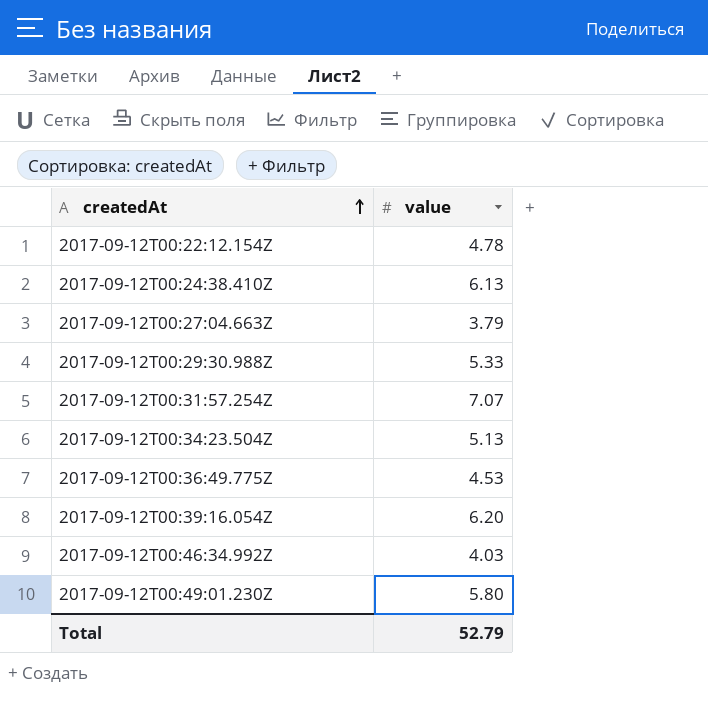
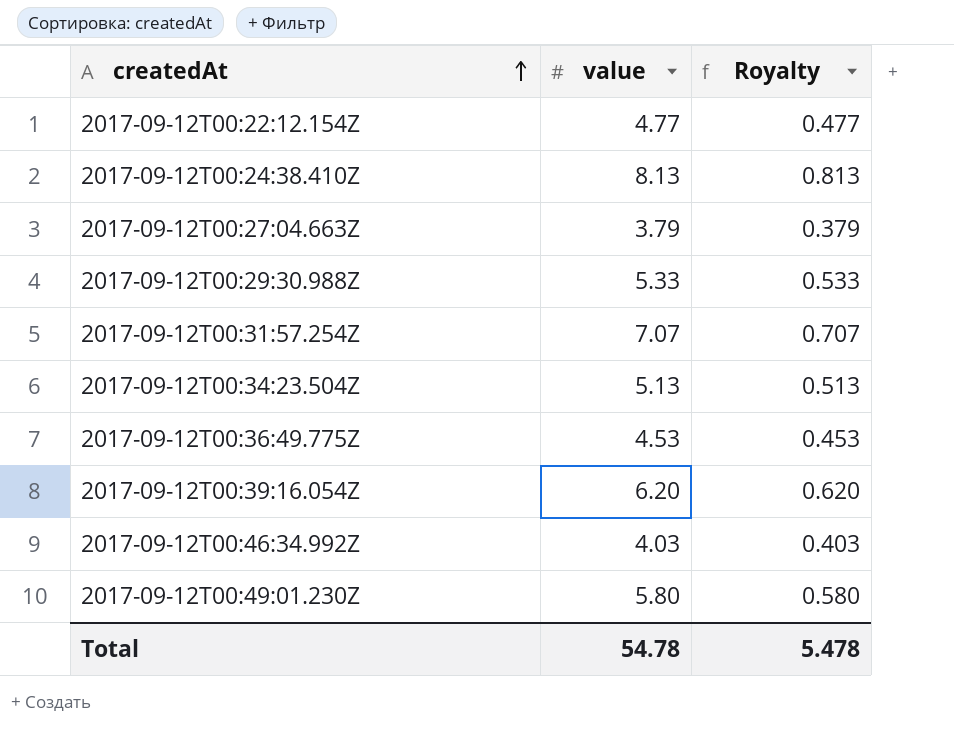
column Royalty | formula: none -> [value] * 0.1
2017-09-12T00:22:12.154Z | value: 4.78 -> 4.77
2017-09-12T00:24:38.410Z | value: 6.13 -> 8.13
Total | value: 52.79 -> 54.78

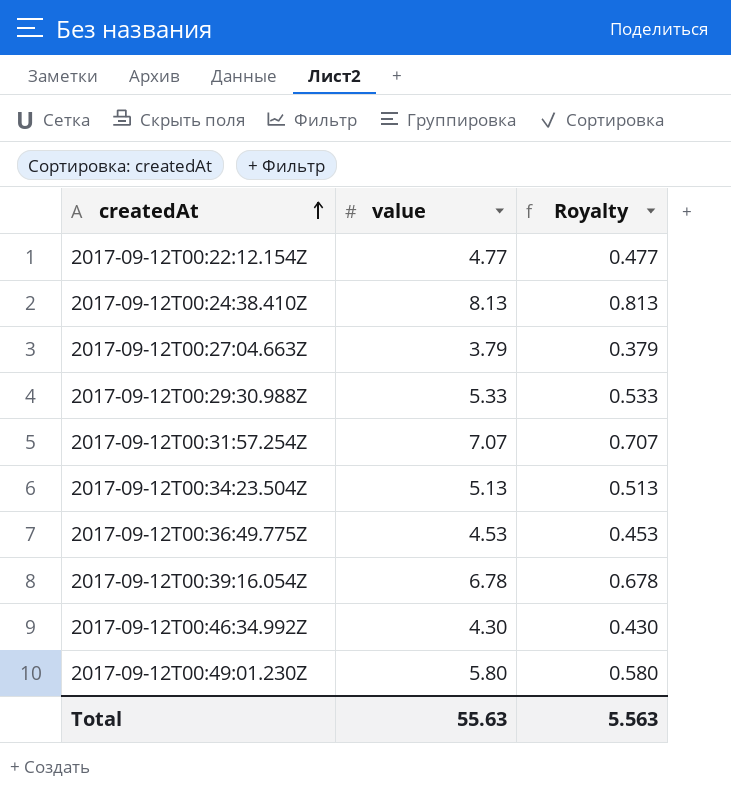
2017-09-12T00:39:16.054Z | value: 6.20 -> 6.78
2017-09-12T00:39:16.054Z | Royalty: 0.620 -> 0.678
2017-09-12T00:46:34.992Z | value: 4.03 -> 4.30
2017-09-12T00:46:34.992Z | Royalty: 0.403 -> 0.430
Total | value: 54.78 -> 55.63
Total | Royalty: 5.478 -> 5.563

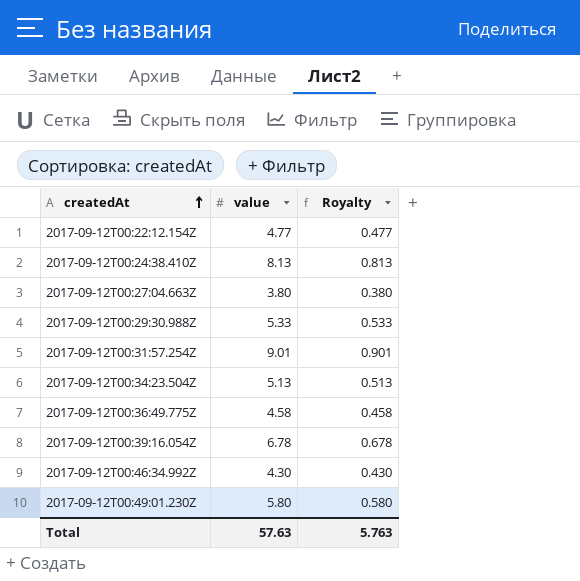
2017-09-12T00:27:04.663Z | value: 3.79 -> 3.80
2017-09-12T00:27:04.663Z | Royalty: 0.379 -> 0.380
2017-09-12T00:31:57.254Z | value: 7.07 -> 9.01
2017-09-12T00:31:57.254Z | Royalty: 0.707 -> 0.901
2017-09-12T00:36:49.775Z | value: 4.53 -> 4.58
2017-09-12T00:36:49.775Z | Royalty: 0.453 -> 0.458
Total | value: 55.63 -> 57.63
Total | Royalty: 5.563 -> 5.763

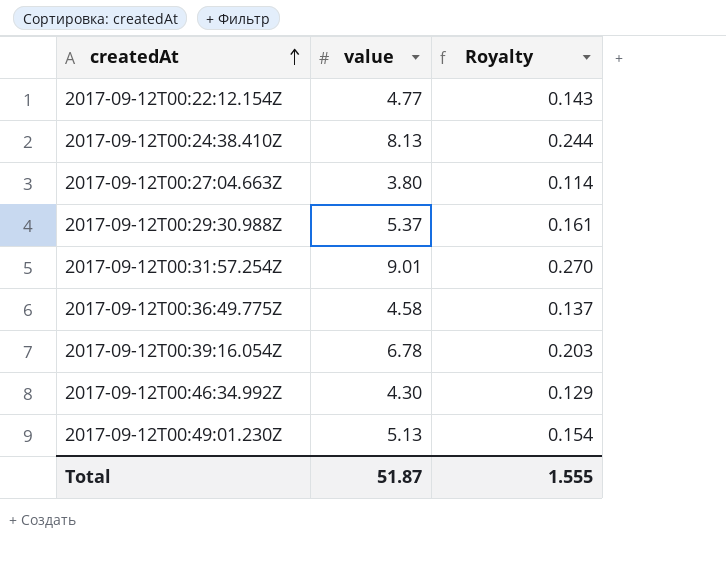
column Royalty | formula: [value] * 0.1 -> [value] * 0.03
row 2017-09-12T00:34:23.504Z: 5.13 | 0.513 -> none
2017-09-12T00:29:30.988Z | value: 5.33 -> 5.37
2017-09-12T00:49:01.230Z | value: 5.80 -> 5.13
Total | value: 57.63 -> 51.87
Total | Royalty: 5.763 -> 1.555

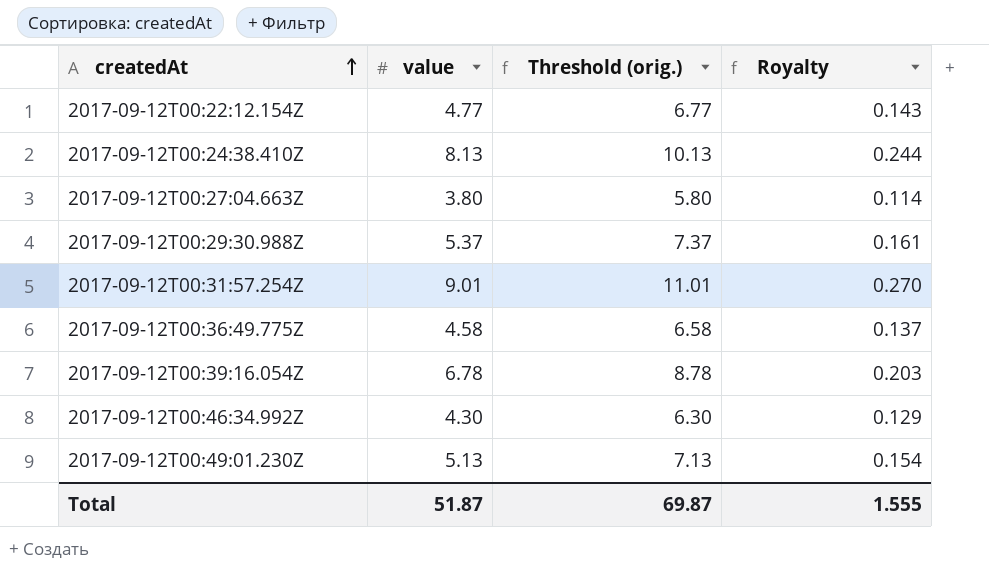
column Threshold (orig.) | formula: none -> [value] + 2

